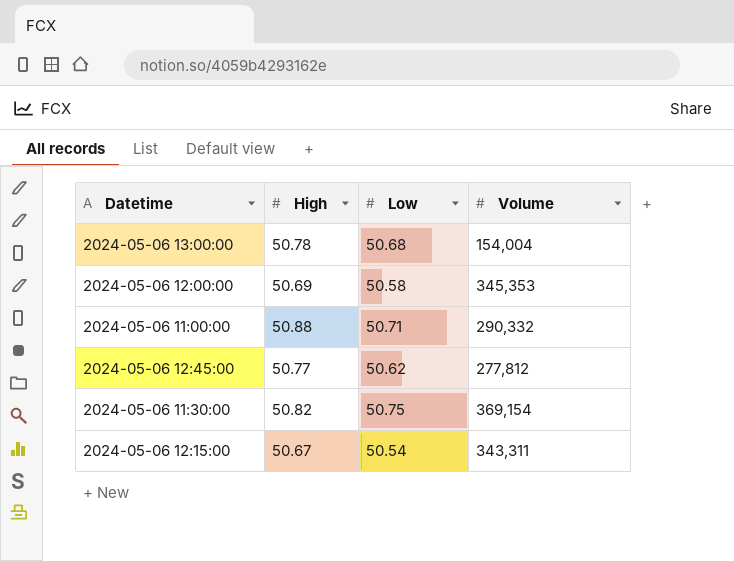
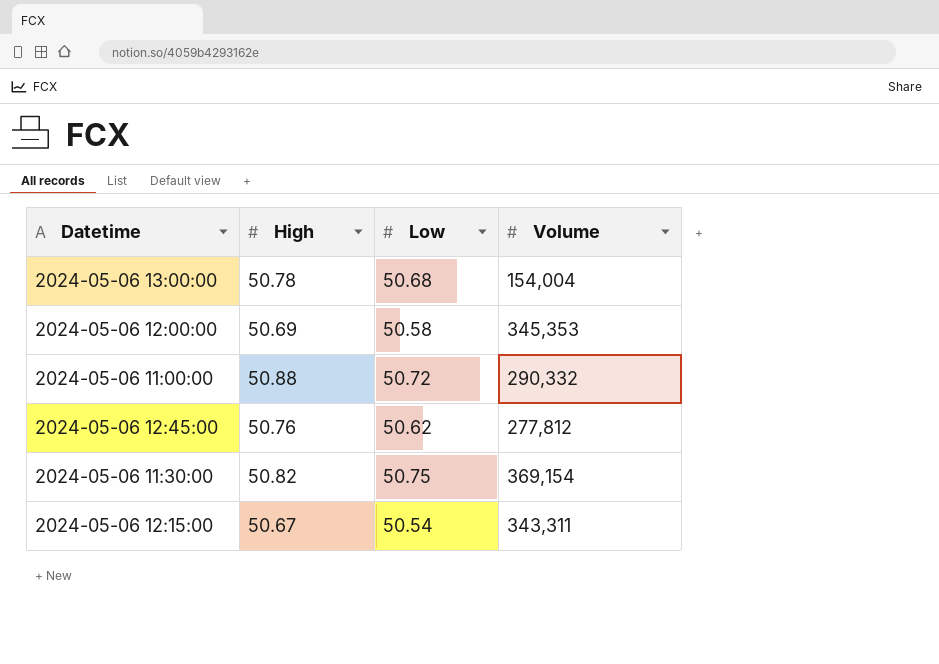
2024-05-06 11:00:00 | Low: 50.71 -> 50.72
2024-05-06 12:45:00 | High: 50.77 -> 50.76

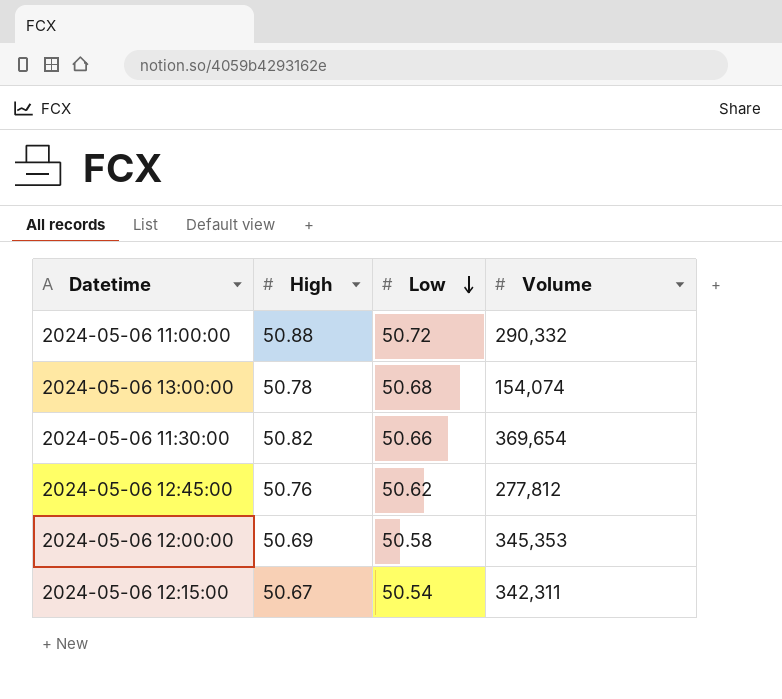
row order: none -> Low descending
2024-05-06 13:00:00 | Volume: 154,004 -> 154,074
2024-05-06 11:30:00 | Low: 50.75 -> 50.66
2024-05-06 11:30:00 | Volume: 369,154 -> 369,654
2024-05-06 12:15:00 | Volume: 343,311 -> 342,311

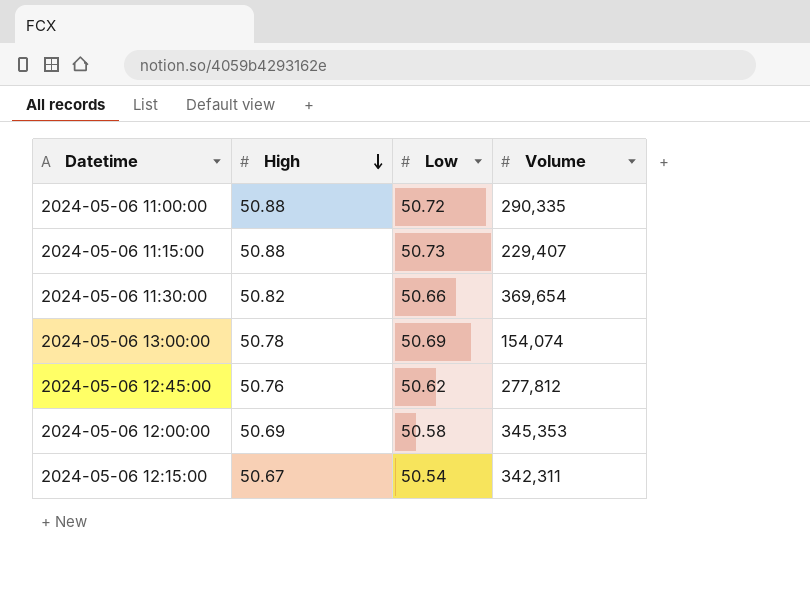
row order: Low descending -> High descending
2024-05-06 11:00:00 | Volume: 290,332 -> 290,335
row 2024-05-06 11:15:00: none -> 50.88 | 50.73 | 229,407
2024-05-06 13:00:00 | Low: 50.68 -> 50.69

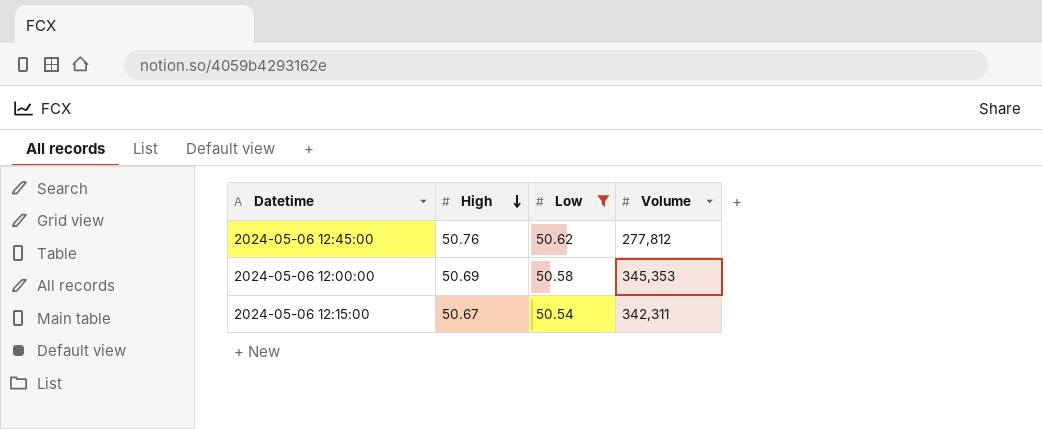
filter: none -> Low <= 50.62

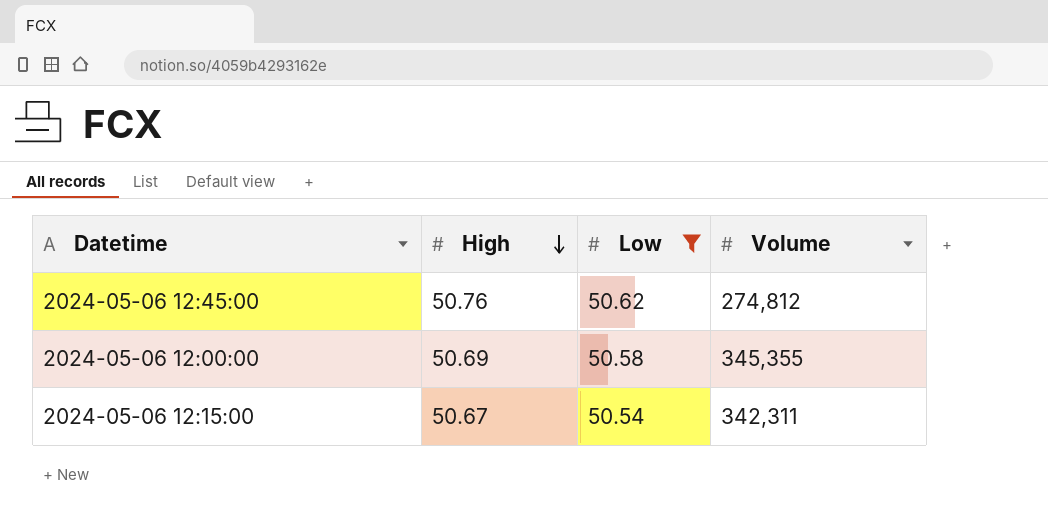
2024-05-06 12:45:00 | Volume: 277,812 -> 274,812
2024-05-06 12:00:00 | Volume: 345,353 -> 345,355

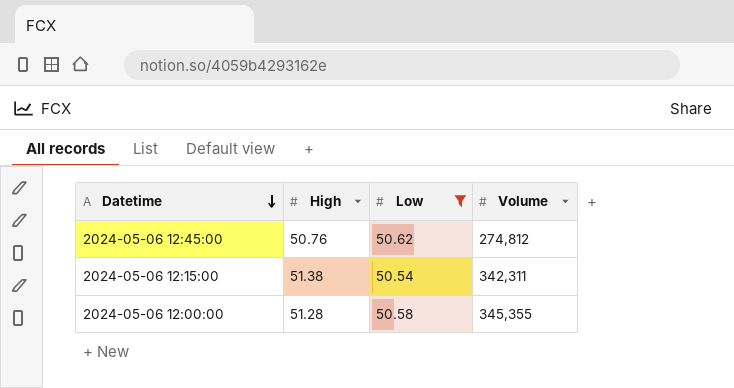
row order: High descending -> Datetime descending
2024-05-06 12:15:00 | High: 50.67 -> 51.38
2024-05-06 12:00:00 | High: 50.69 -> 51.28

